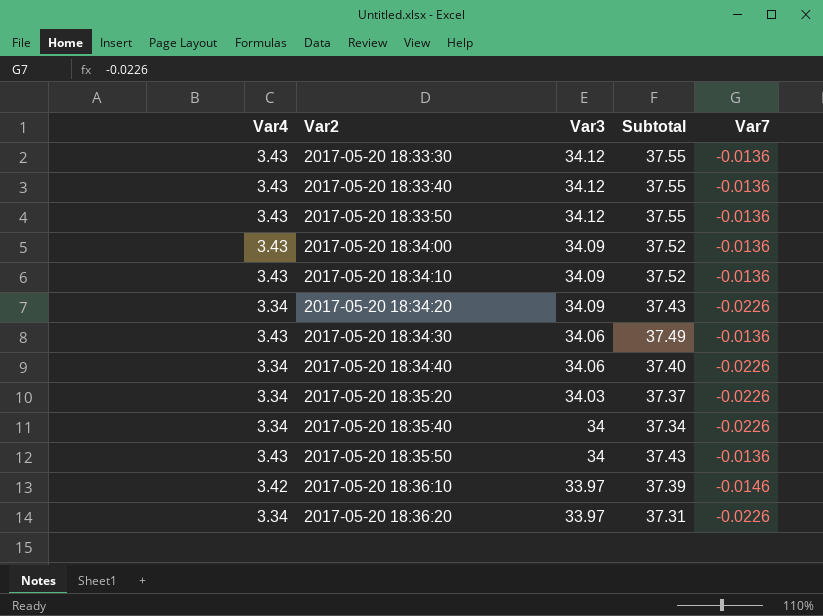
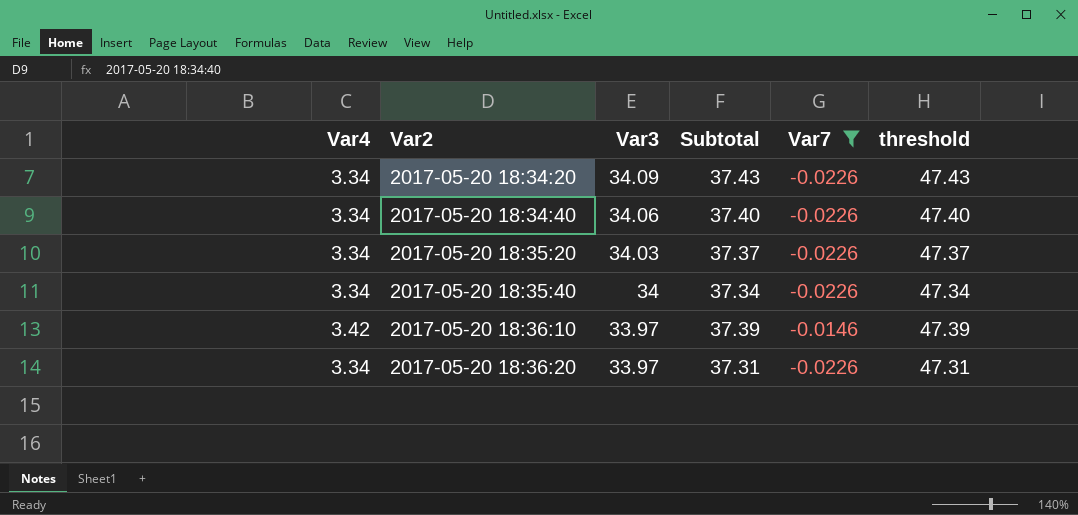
filter: none -> Var7 != -0.0136
column threshold | formula: none -> [Subtotal] + 10

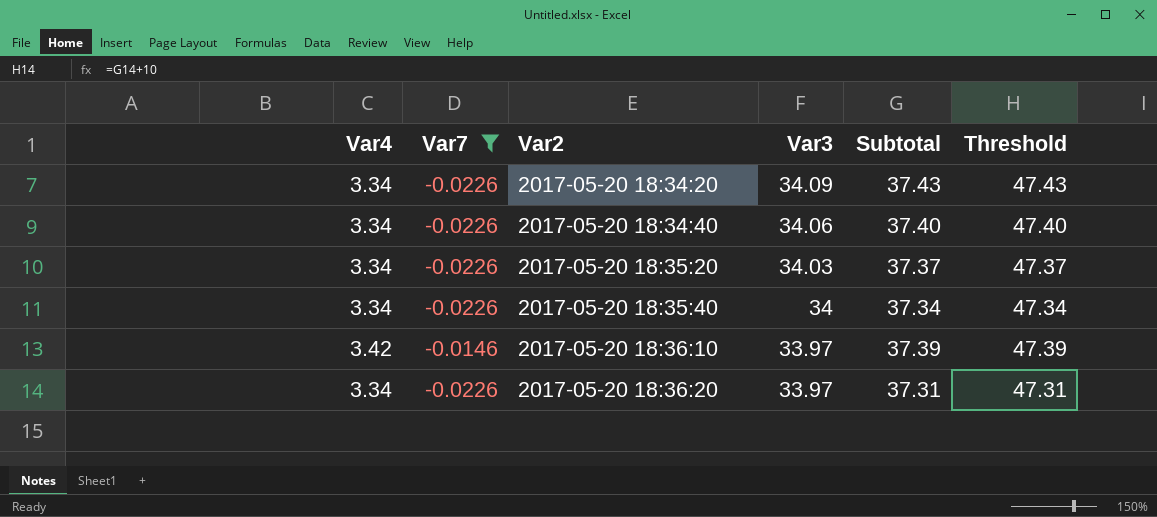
column Var7 | position: 5 -> 2
column name: threshold -> Threshold

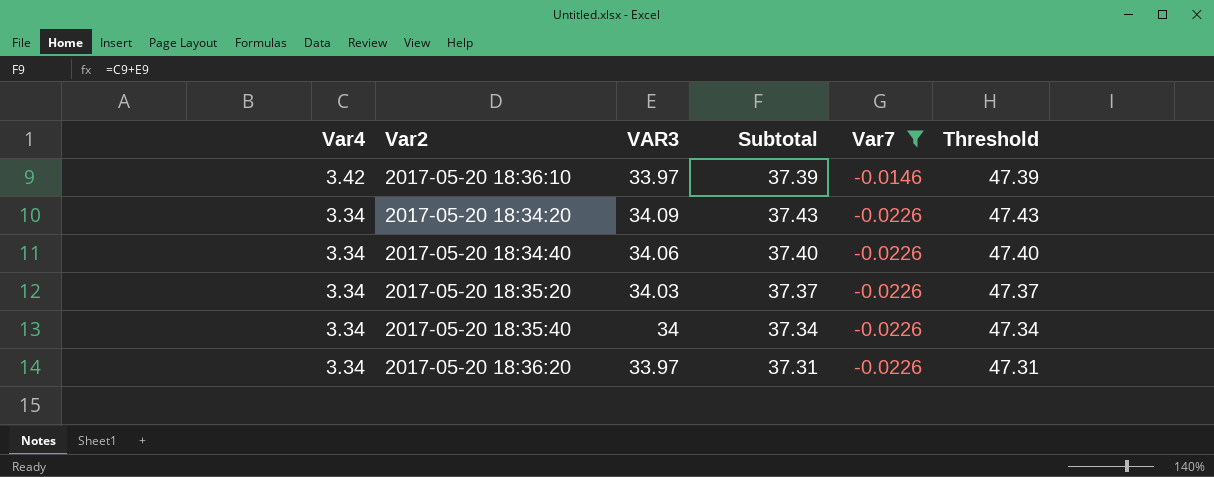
row order: Var2 ascending -> Var4 descending
column name: Var3 -> VAR3
column Var7 | position: 2 -> 5

